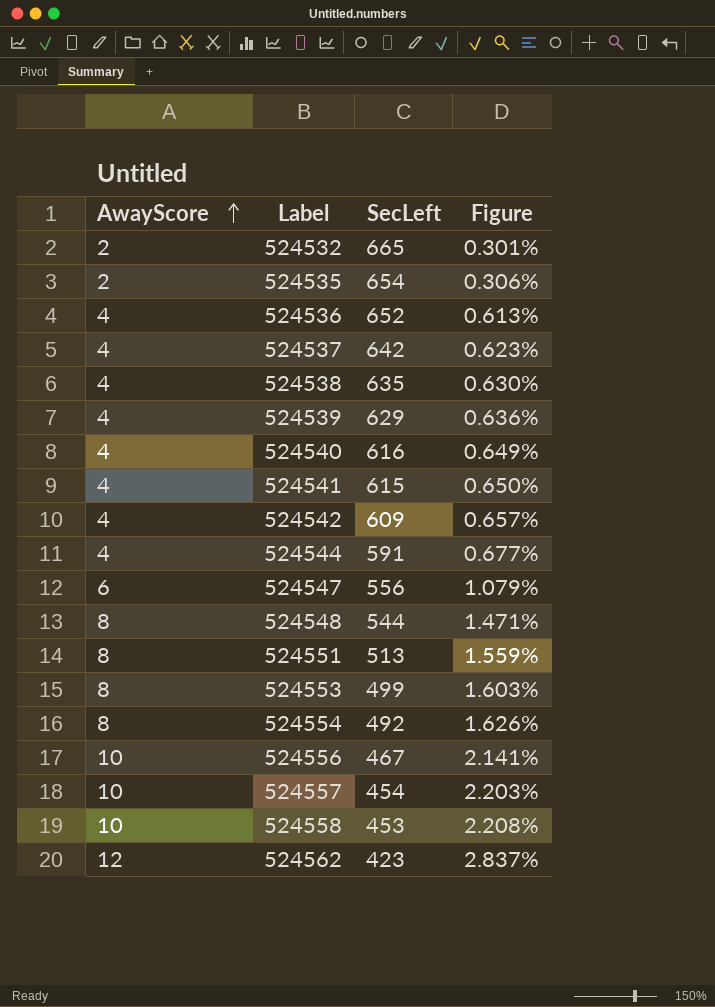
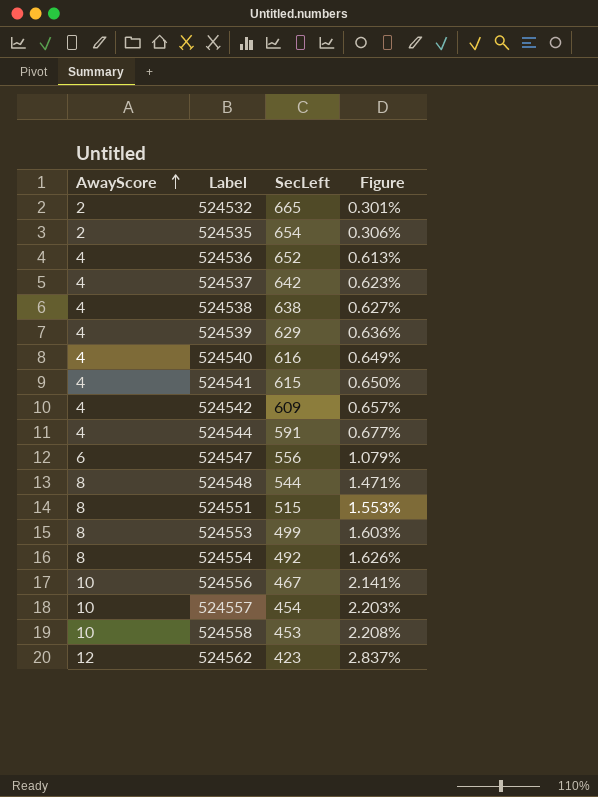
524538 | SecLeft: 635 -> 638
524538 | Figure: 0.630% -> 0.627%
524551 | SecLeft: 513 -> 515
524551 | Figure: 1.559% -> 1.553%

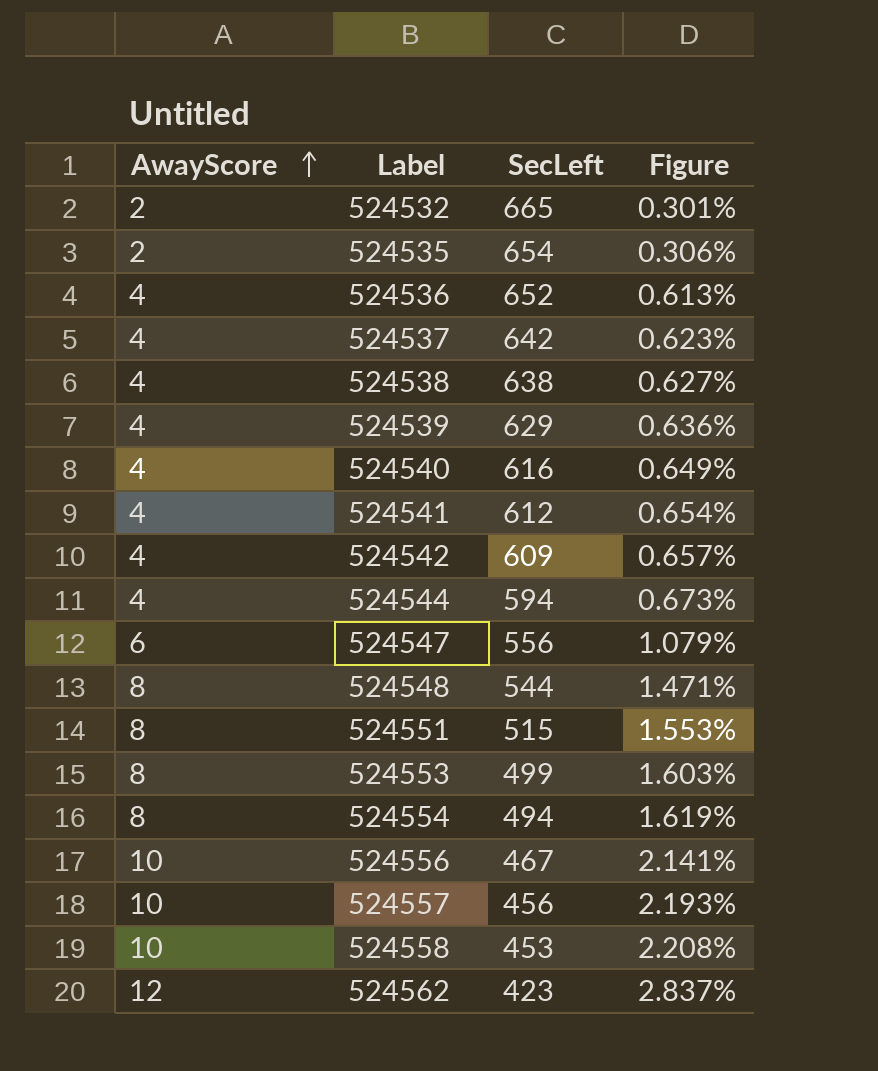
524541 | SecLeft: 615 -> 612
524541 | Figure: 0.650% -> 0.654%
524544 | SecLeft: 591 -> 594
524544 | Figure: 0.677% -> 0.673%
524554 | SecLeft: 492 -> 494
524554 | Figure: 1.626% -> 1.619%
524557 | SecLeft: 454 -> 456
524557 | Figure: 2.203% -> 2.193%

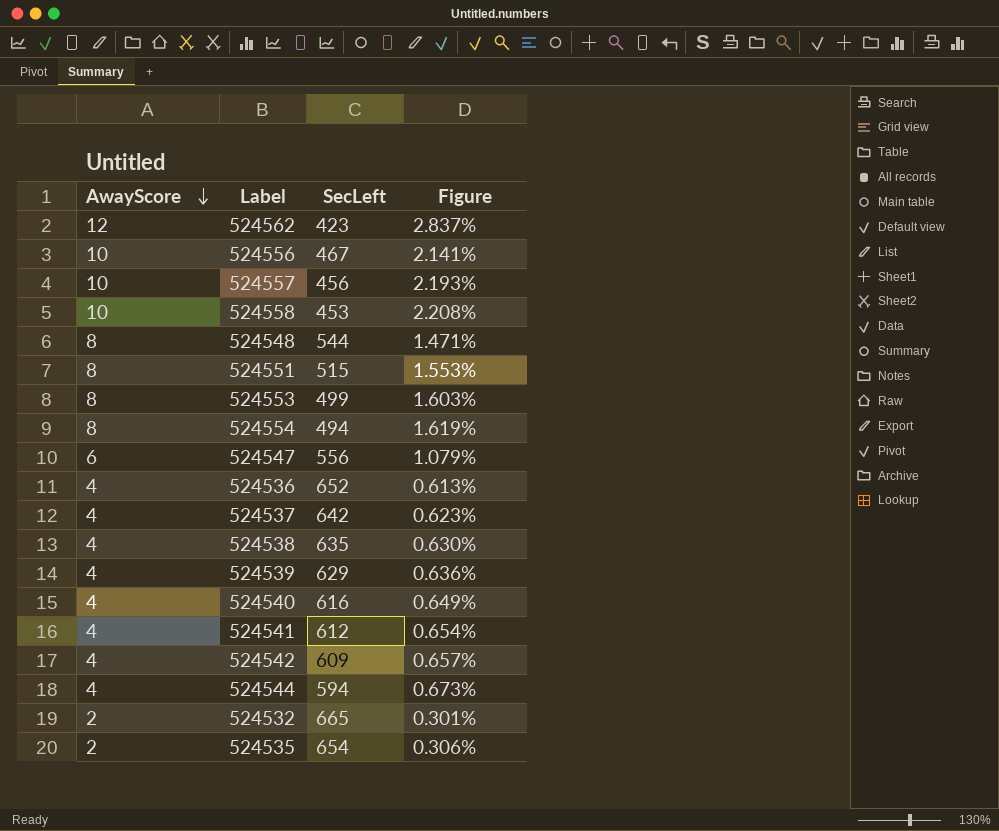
row order: AwayScore ascending -> AwayScore descending
524538 | SecLeft: 638 -> 635
524538 | Figure: 0.627% -> 0.630%

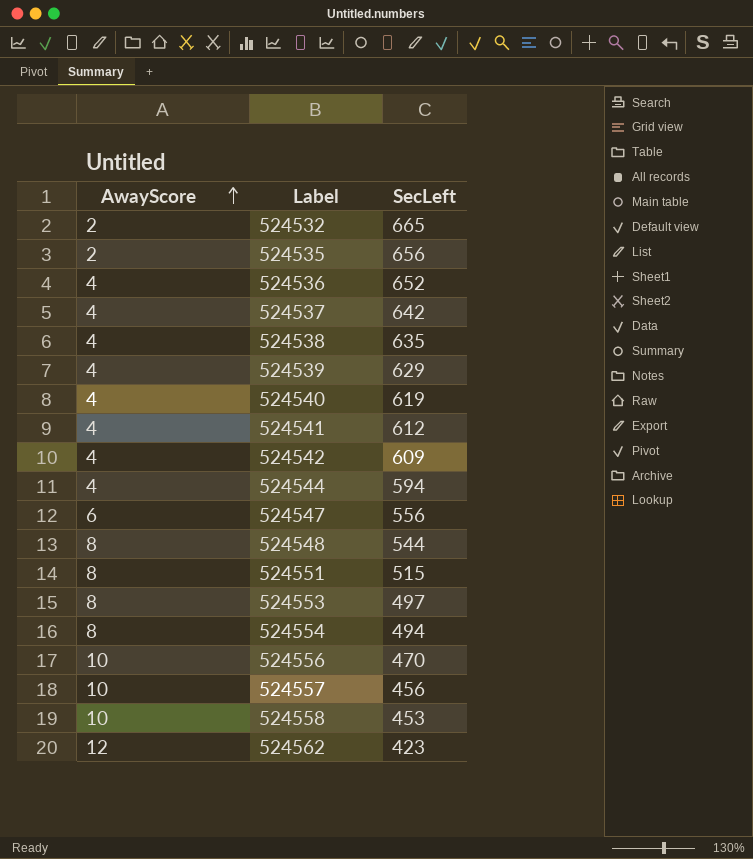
row order: AwayScore descending -> AwayScore ascending
column Figure | formula: [AwayScore] / [SecLeft] -> none
524535 | SecLeft: 654 -> 656
524540 | SecLeft: 616 -> 619
524553 | SecLeft: 499 -> 497
524556 | SecLeft: 467 -> 470

